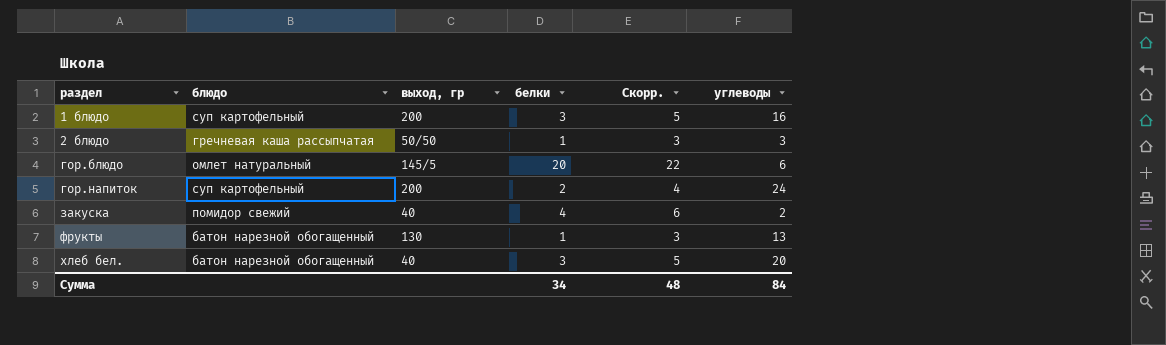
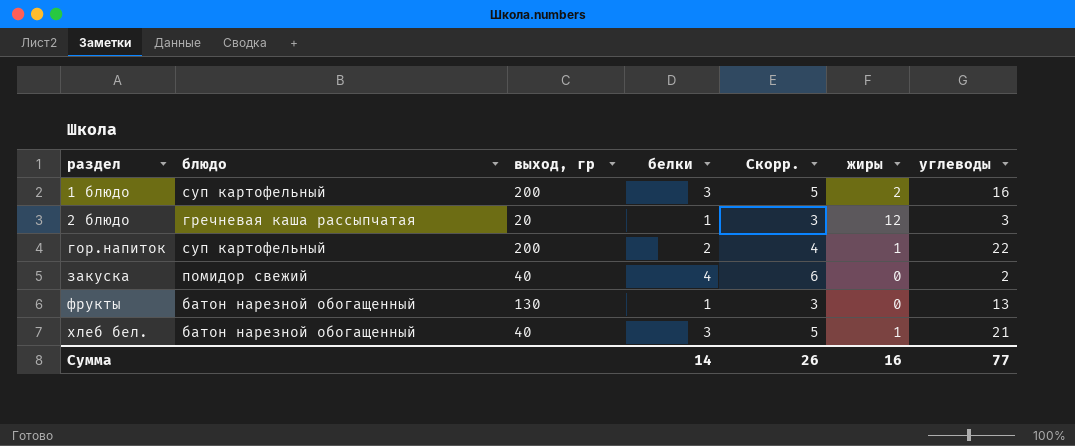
column жиры | position: none -> 6
row гор.блюдо: омлет натуральный | 145/5 | 20 | 22 | 6 -> none
2 блюдо | выход, гр: 50/50 -> 20
гор.напиток | углеводы: 24 -> 22
хлеб бел. | углеводы: 20 -> 21
Сумма | белки: 34 -> 14
Сумма | Скорр.: 48 -> 26
Сумма | углеводы: 84 -> 77

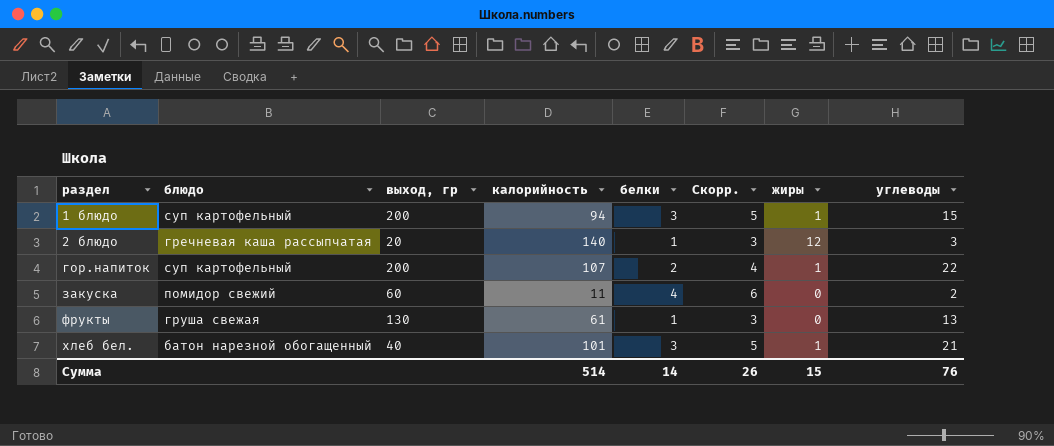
column калорийность | position: none -> 4
1 блюдо | жиры: 2 -> 1
1 блюдо | углеводы: 16 -> 15
закуска | выход, гр: 40 -> 60
фрукты | блюдо: батон нарезной обогащенный -> груша свежая
Сумма | жиры: 16 -> 15
Сумма | углеводы: 77 -> 76

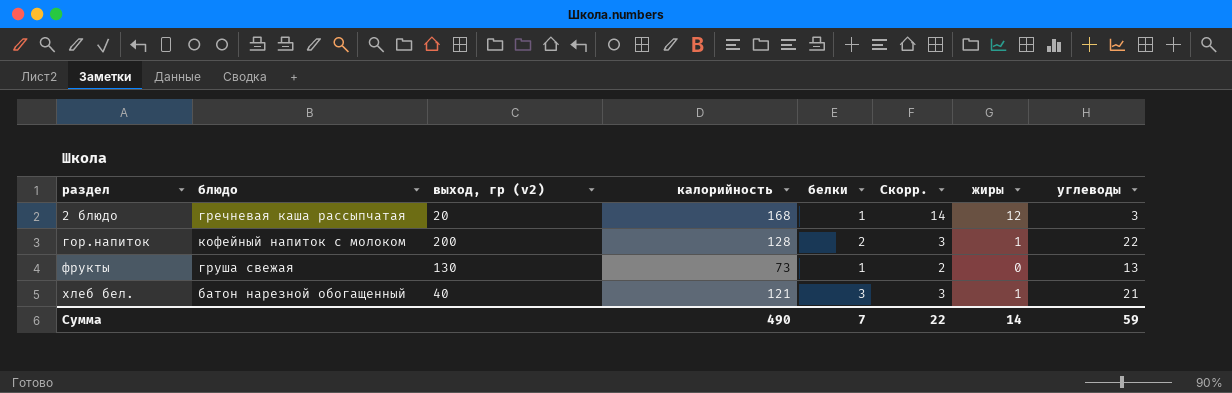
column name: выход, гр -> выход, гр (v2)
column Скорр. | formula: [белки] + 2 -> [жиры] + 2
row 1 блюдо: суп картофельный | 200 | 94 | 3 | 5 | 1 | 15 -> none
row закуска: помидор свежий | 60 | 11 | 4 | 6 | 0 | 2 -> none
2 блюдо | калорийность: 140 -> 168
гор.напиток | блюдо: суп картофельный -> кофейный напиток с молоком
гор.напиток | калорийность: 107 -> 128
фрукты | калорийность: 61 -> 73
хлеб бел. | калорийность: 101 -> 121
Сумма | калорийность: 514 -> 490
Сумма | белки: 14 -> 7
Сумма | Скорр.: 26 -> 22
Сумма | жиры: 15 -> 14
Сумма | углеводы: 76 -> 59

